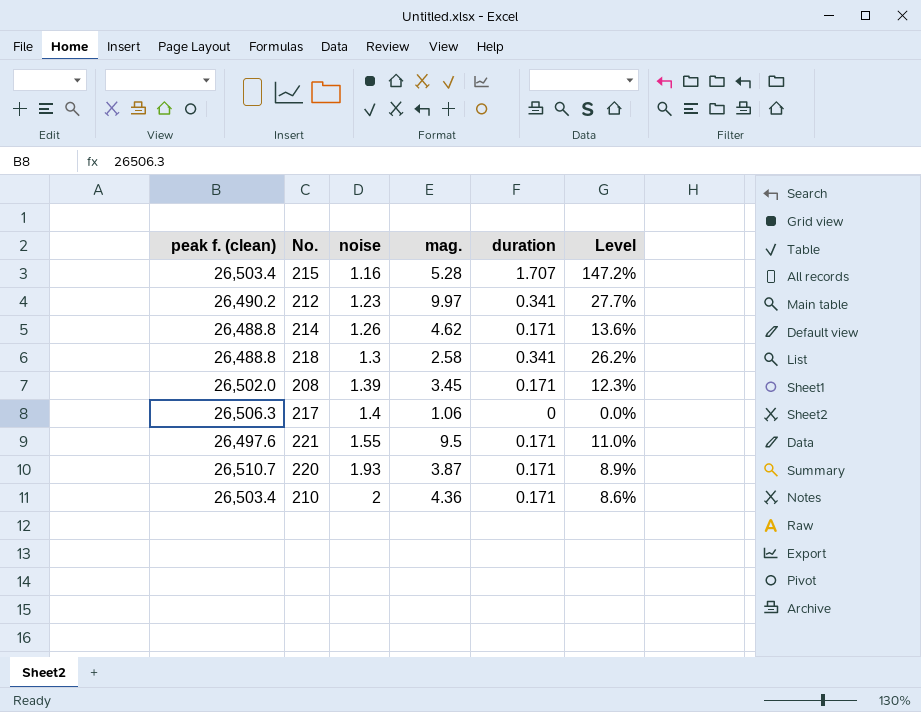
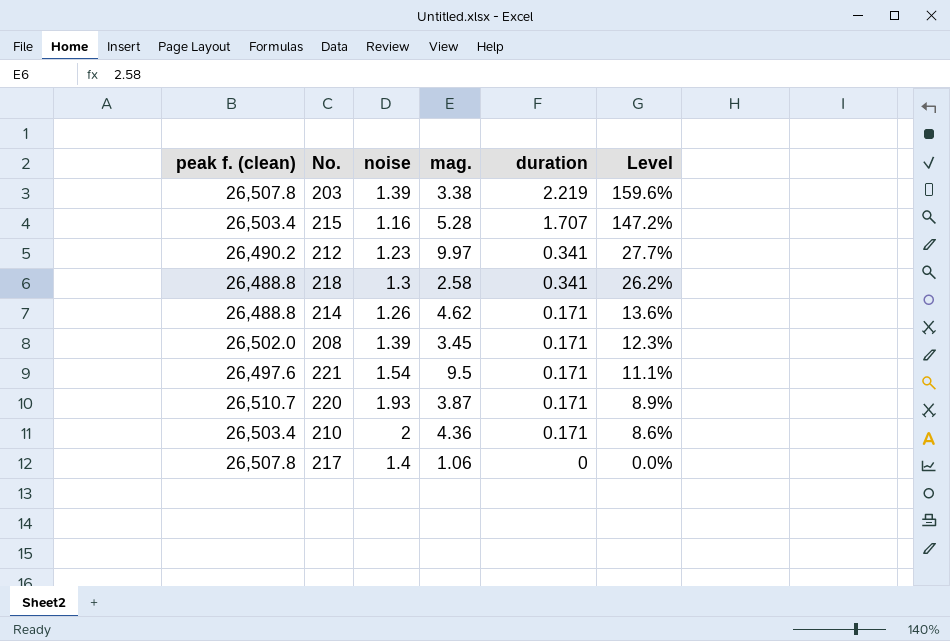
row order: noise ascending -> duration descending
row 203: none -> 26,507.8 | 1.39 | 3.38 | 2.219 | 159.6%
221 | noise: 1.55 -> 1.54
221 | Level: 11.0% -> 11.1%
217 | peak f. (clean): 26,506.3 -> 26,507.8

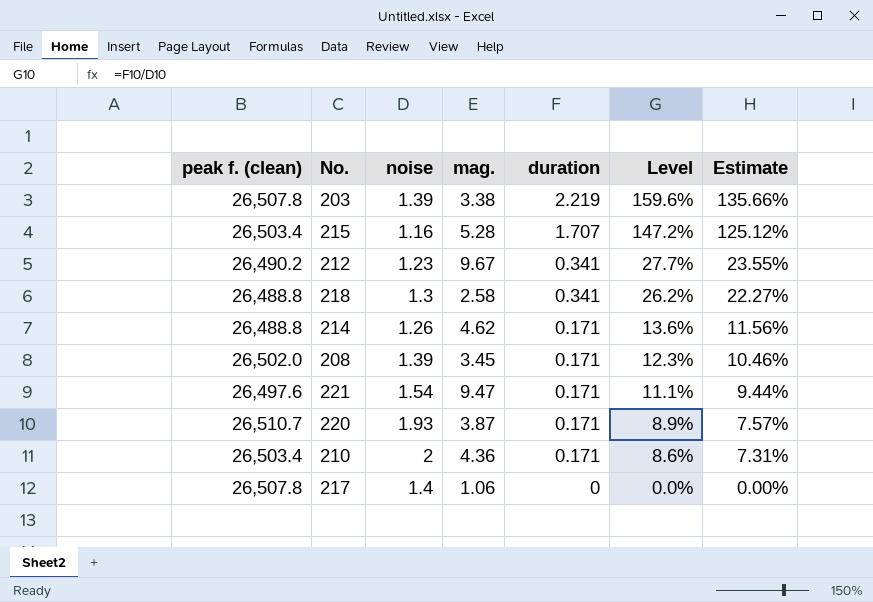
column Estimate | formula: none -> [Level] * 0.85
212 | mag.: 9.97 -> 9.67
221 | mag.: 9.5 -> 9.47

